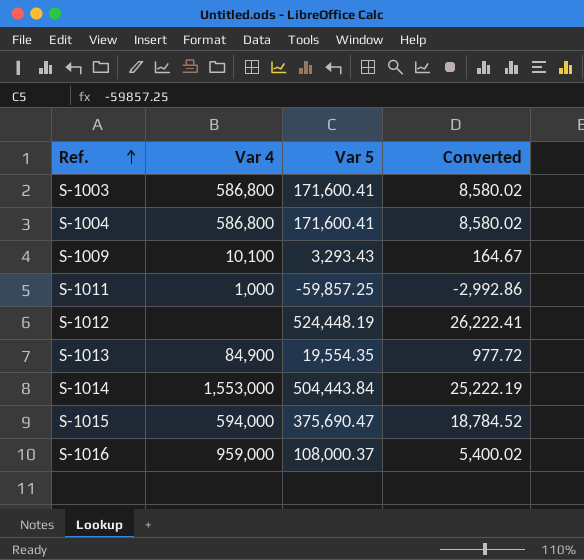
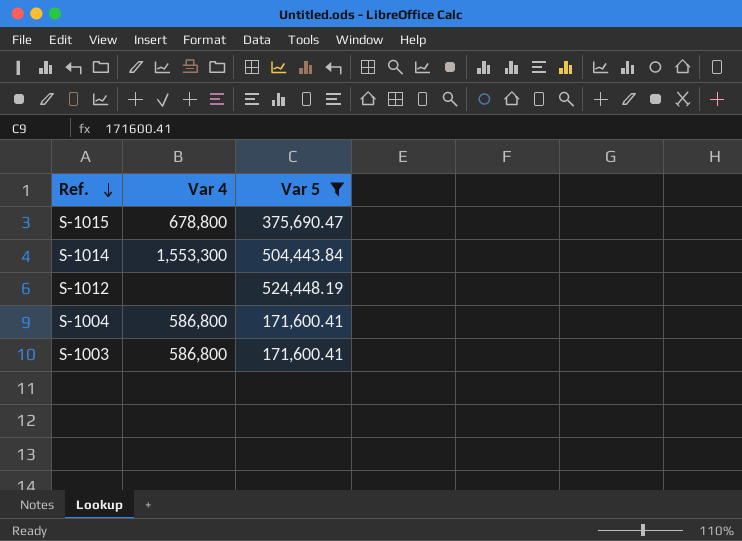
filter: none -> Var 5 >= 171,600.41
row order: Ref. ascending -> Ref. descending
column Converted | formula: [Var 5] * 0.05 -> none
S-1015 | Var 4: 594,000 -> 678,800
S-1014 | Var 4: 1,553,000 -> 1,553,300

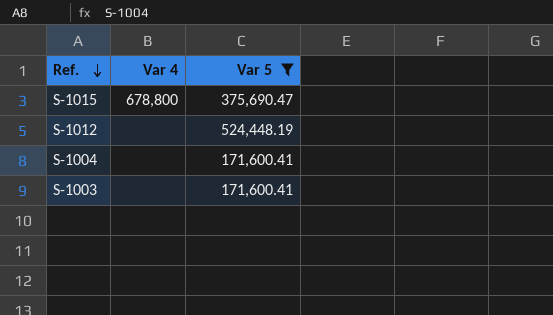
row S-1014: 1,553,300 | 504,443.84 -> none
S-1004 | Var 4: 586,800 -> none
S-1003 | Var 4: 586,800 -> none

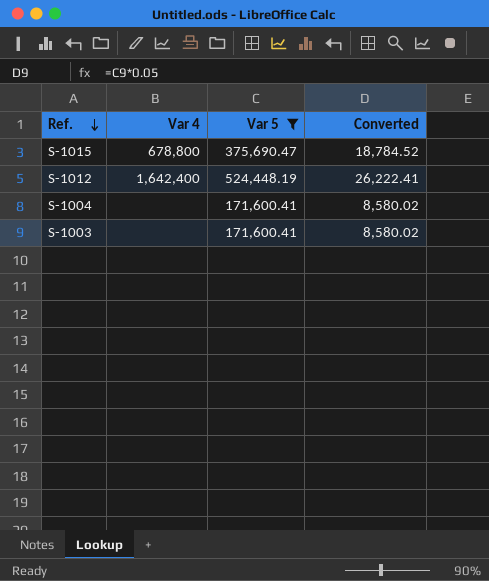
column Converted | formula: none -> [Var 5] * 0.05
S-1012 | Var 4: none -> 1,642,400

